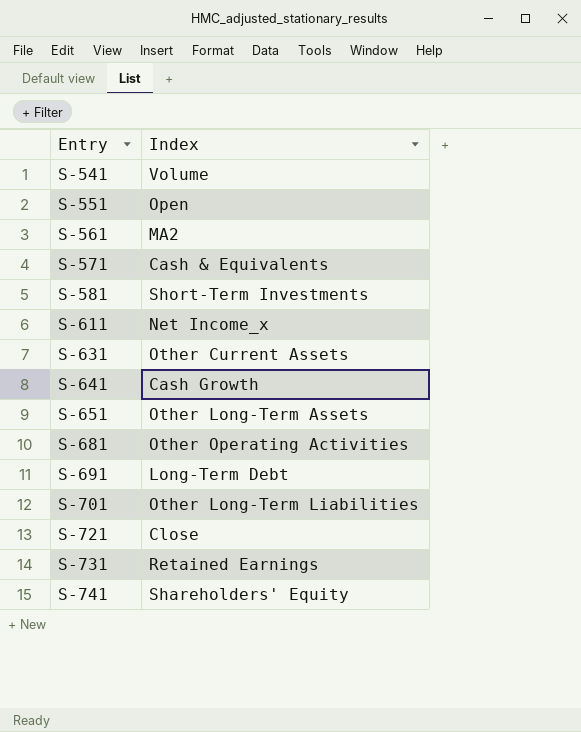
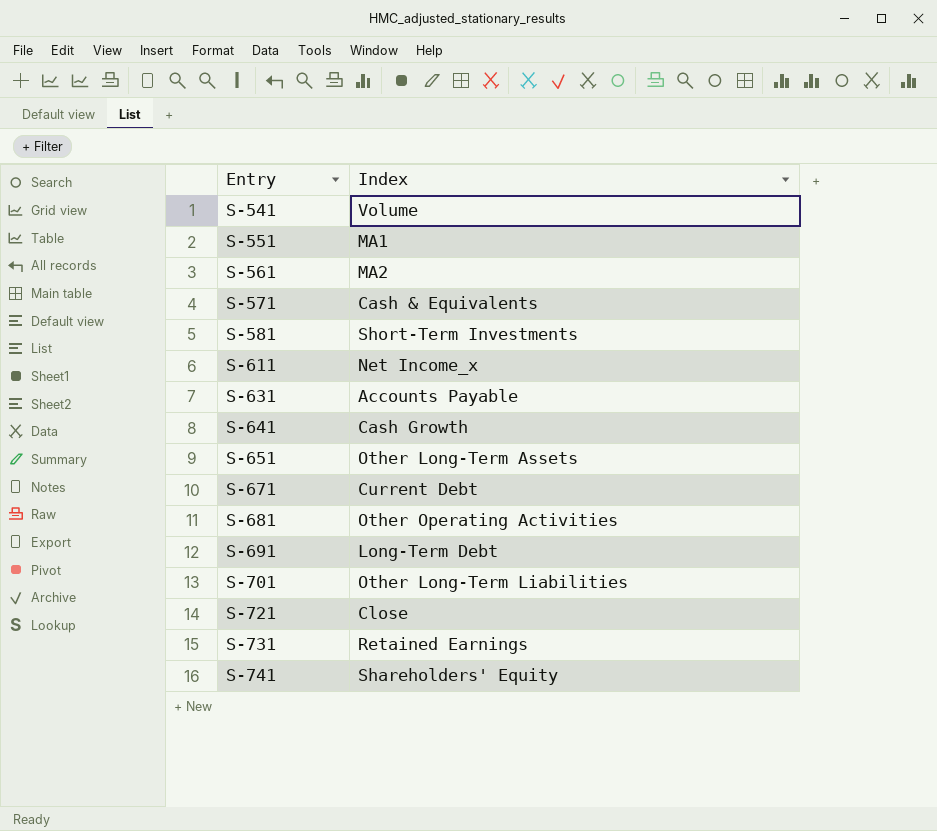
S-551 | Index: Open -> MA1
S-631 | Index: Other Current Assets -> Accounts Payable
row S-671: none -> Current Debt

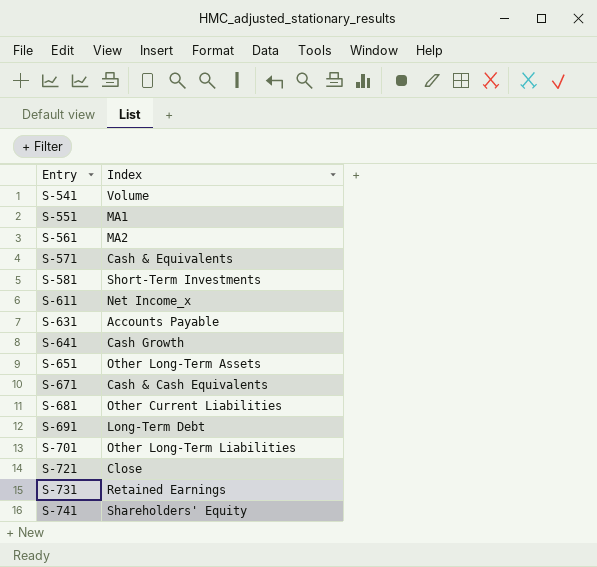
S-671 | Index: Current Debt -> Cash & Cash Equivalents
S-681 | Index: Other Operating Activities -> Other Current Liabilities

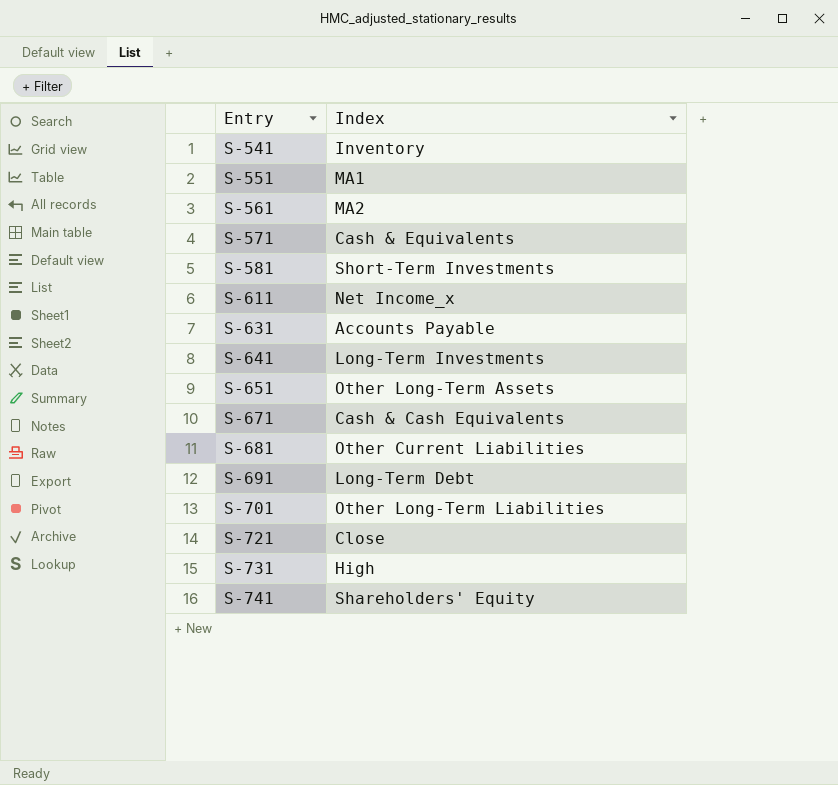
S-541 | Index: Volume -> Inventory
S-641 | Index: Cash Growth -> Long-Term Investments
S-731 | Index: Retained Earnings -> High

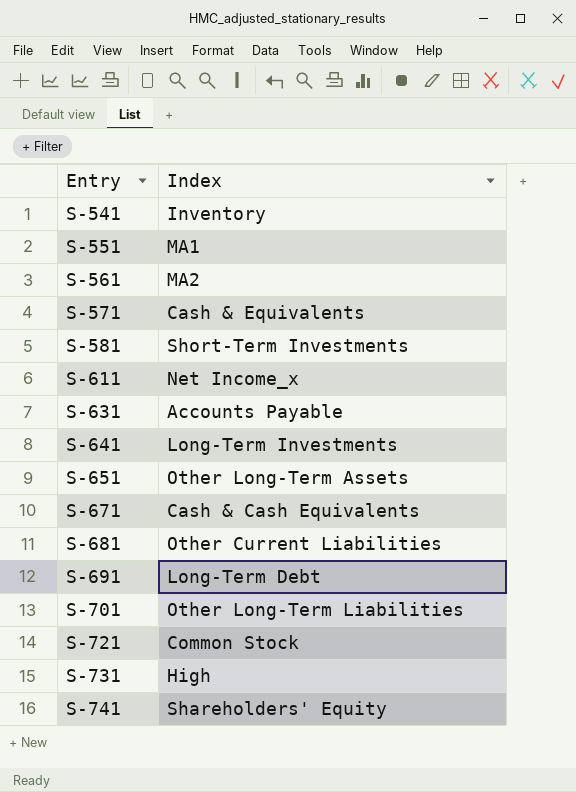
S-721 | Index: Close -> Common Stock

